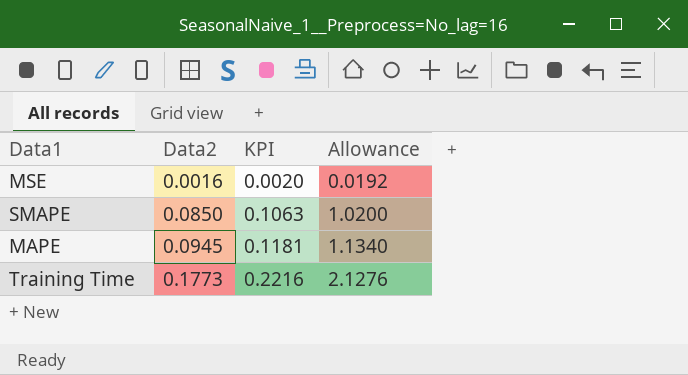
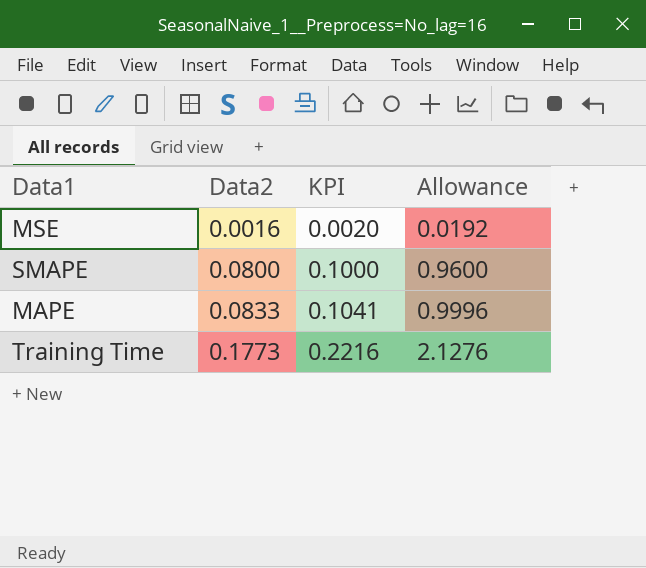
SMAPE | Data2: 0.0850 -> 0.0800
SMAPE | KPI: 0.1063 -> 0.1000
SMAPE | Allowance: 1.0200 -> 0.9600
MAPE | Data2: 0.0945 -> 0.0833
MAPE | KPI: 0.1181 -> 0.1041
MAPE | Allowance: 1.1340 -> 0.9996

